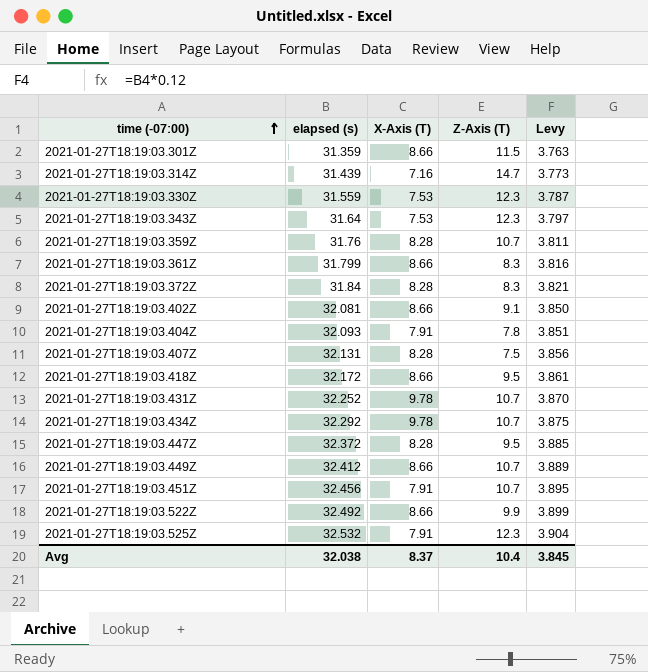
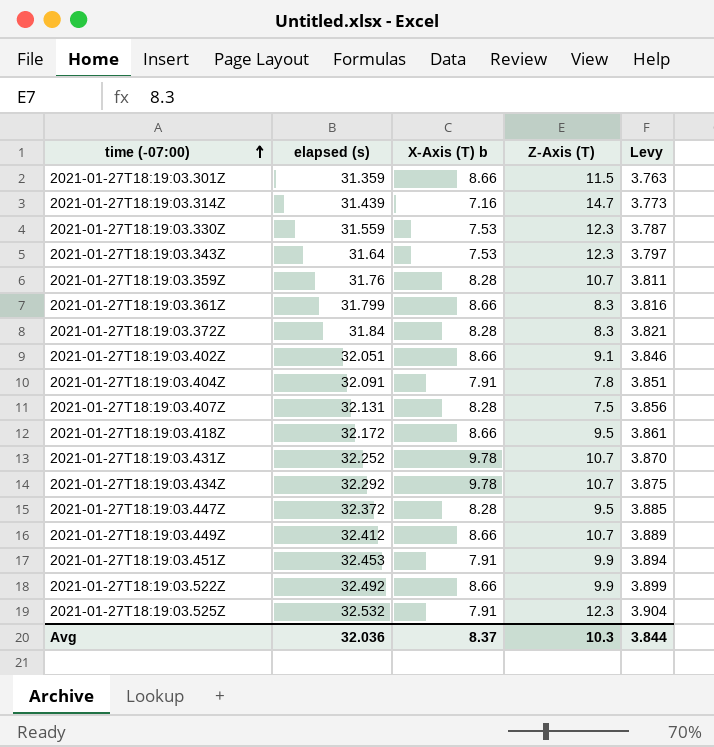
column name: X-Axis (T) -> X-Axis (T) b
2021-01-27T18:19:03.402Z | elapsed (s): 32.081 -> 32.051
2021-01-27T18:19:03.402Z | Levy: 3.850 -> 3.846
2021-01-27T18:19:03.404Z | elapsed (s): 32.093 -> 32.091
2021-01-27T18:19:03.451Z | elapsed (s): 32.456 -> 32.453
2021-01-27T18:19:03.451Z | Z-Axis (T): 10.7 -> 9.9
2021-01-27T18:19:03.451Z | Levy: 3.895 -> 3.894
Avg | elapsed (s): 32.038 -> 32.036
Avg | Z-Axis (T): 10.4 -> 10.3
Avg | Levy: 3.845 -> 3.844

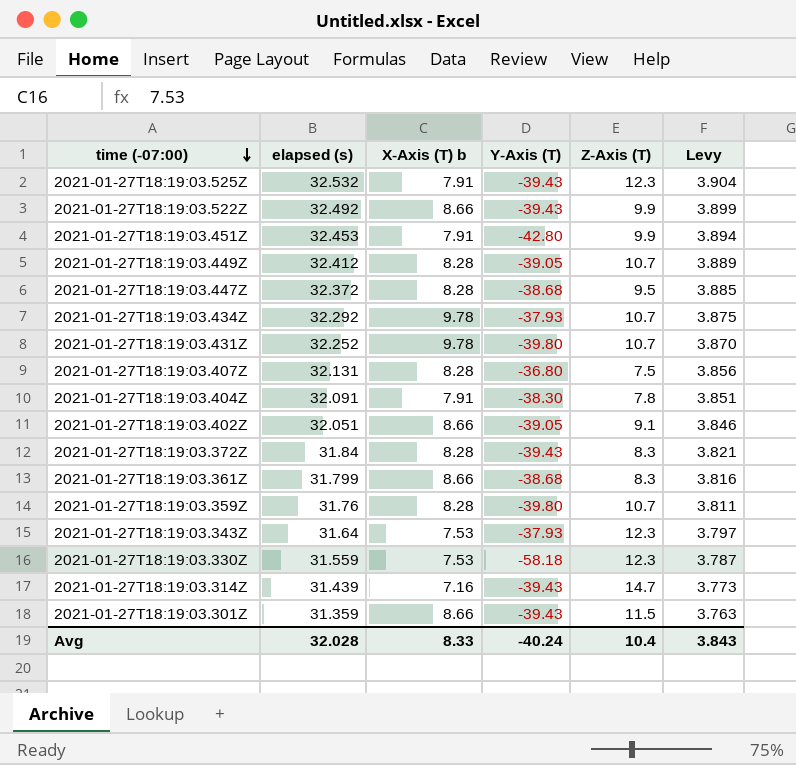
row order: time (-07:00) ascending -> time (-07:00) descending
column Y-Axis (T) | position: none -> 4
row 2021-01-27T18:19:03.418Z: 32.172 | 8.66 | 9.5 | 3.861 -> none
2021-01-27T18:19:03.449Z | X-Axis (T) b: 8.66 -> 8.28
Avg | elapsed (s): 32.036 -> 32.028
Avg | X-Axis (T) b: 8.37 -> 8.33
Avg | Z-Axis (T): 10.3 -> 10.4
Avg | Levy: 3.844 -> 3.843

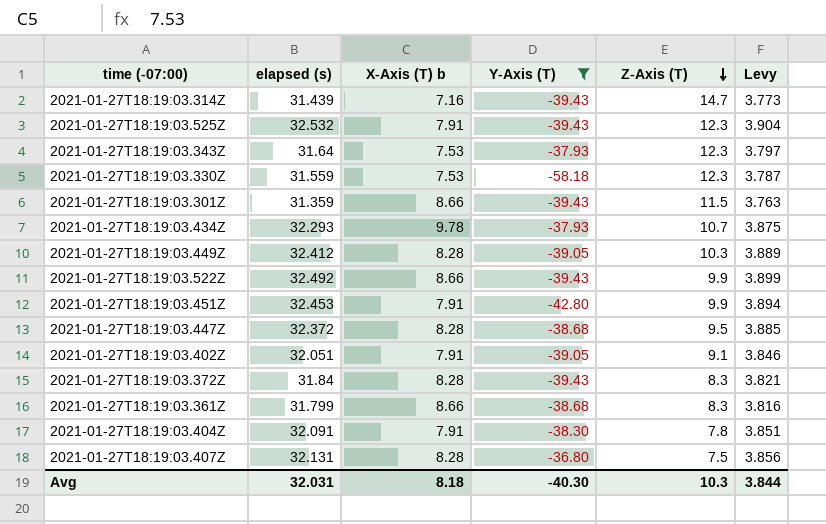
filter: none -> Y-Axis (T) != -39.80
row order: time (-07:00) descending -> Z-Axis (T) descending
2021-01-27T18:19:03.434Z | elapsed (s): 32.292 -> 32.293
2021-01-27T18:19:03.449Z | Z-Axis (T): 10.7 -> 10.3
2021-01-27T18:19:03.402Z | X-Axis (T) b: 8.66 -> 7.91
Avg | elapsed (s): 32.028 -> 32.031
Avg | X-Axis (T) b: 8.33 -> 8.18
Avg | Y-Axis (T): -40.24 -> -40.30
Avg | Z-Axis (T): 10.4 -> 10.3
Avg | Levy: 3.843 -> 3.844

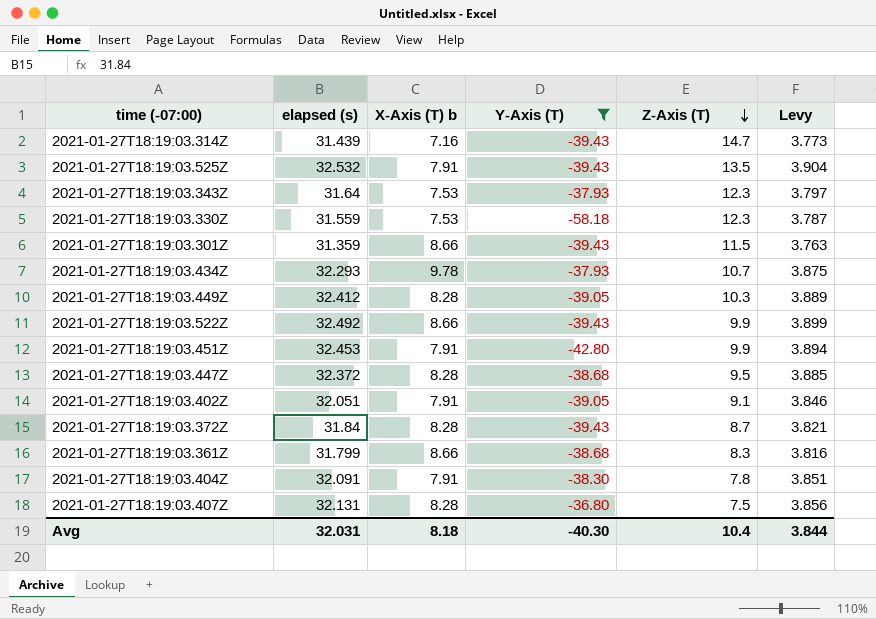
2021-01-27T18:19:03.525Z | Z-Axis (T): 12.3 -> 13.5
2021-01-27T18:19:03.372Z | Z-Axis (T): 8.3 -> 8.7
Avg | Z-Axis (T): 10.3 -> 10.4

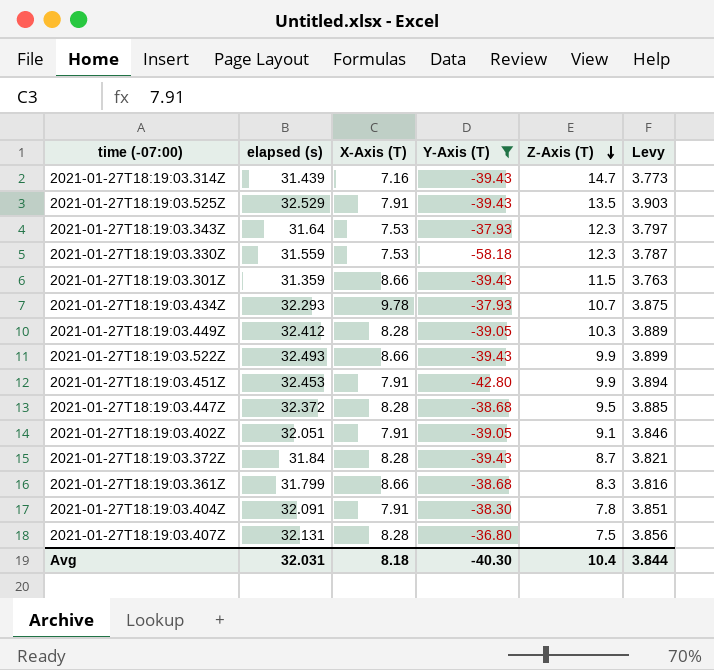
column name: X-Axis (T) b -> X-Axis (T)
2021-01-27T18:19:03.525Z | elapsed (s): 32.532 -> 32.529
2021-01-27T18:19:03.525Z | Levy: 3.904 -> 3.903
2021-01-27T18:19:03.522Z | elapsed (s): 32.492 -> 32.493

